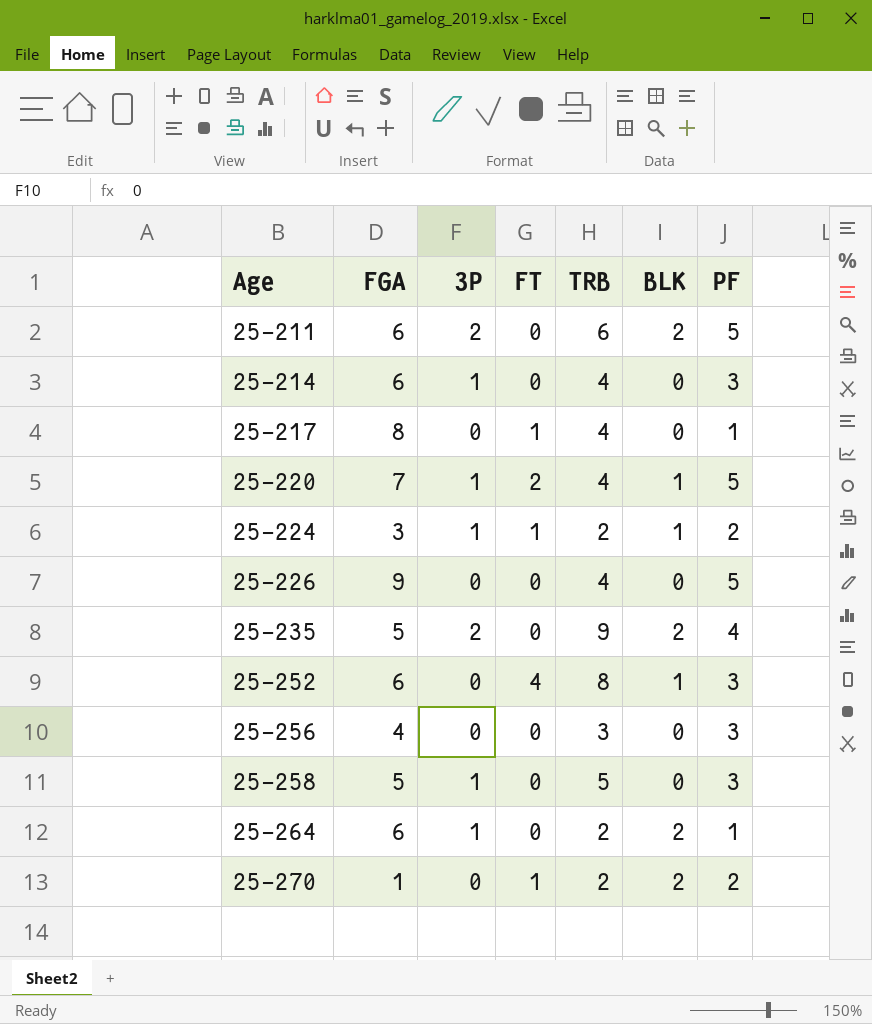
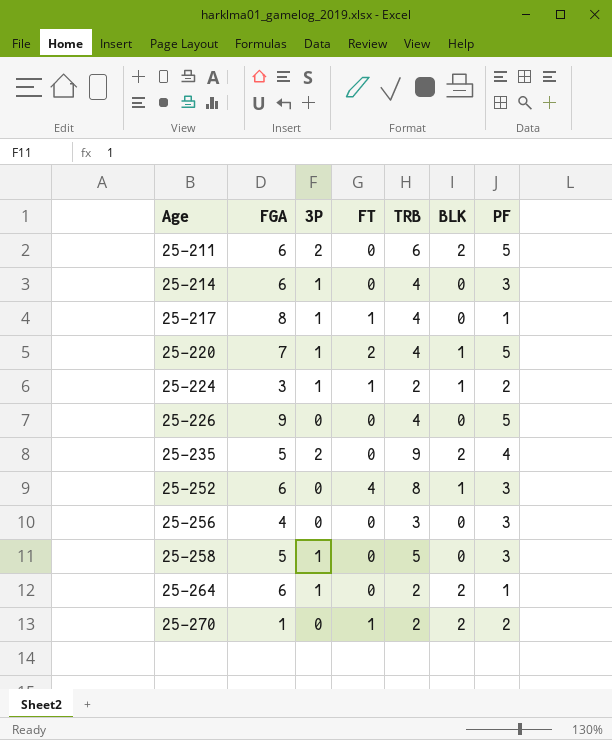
25-217 | 3P: 0 -> 1

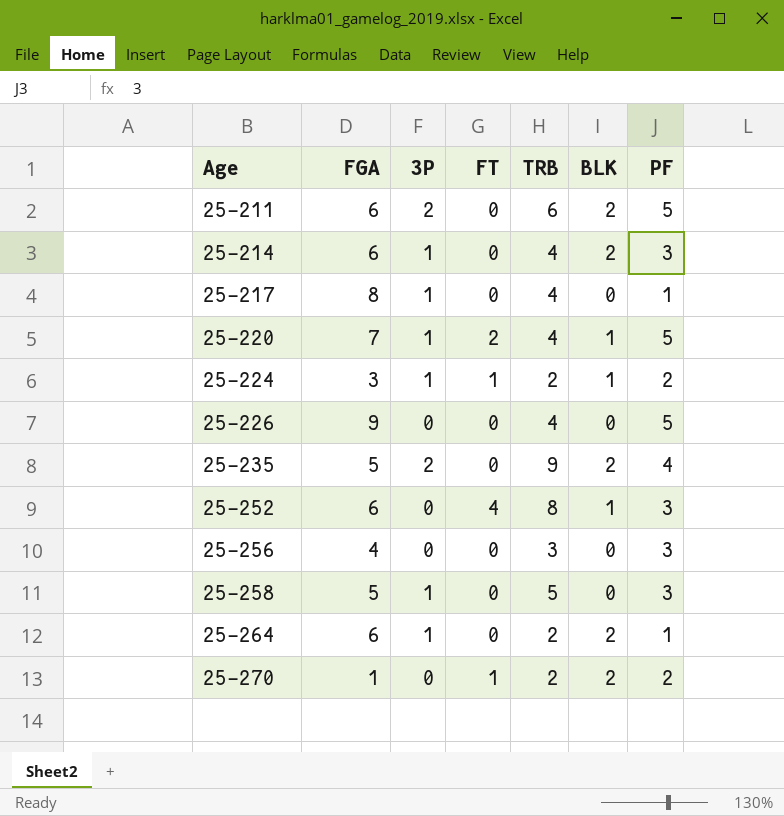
25-214 | BLK: 0 -> 2
25-217 | FT: 1 -> 0

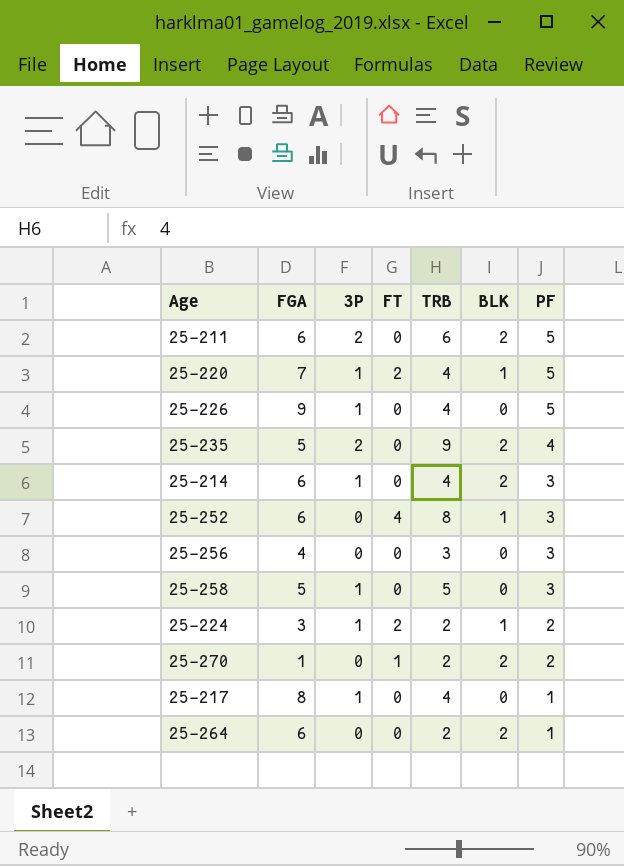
row order: Age ascending -> PF descending
25-226 | 3P: 0 -> 1
25-224 | FT: 1 -> 2
25-264 | 3P: 1 -> 0

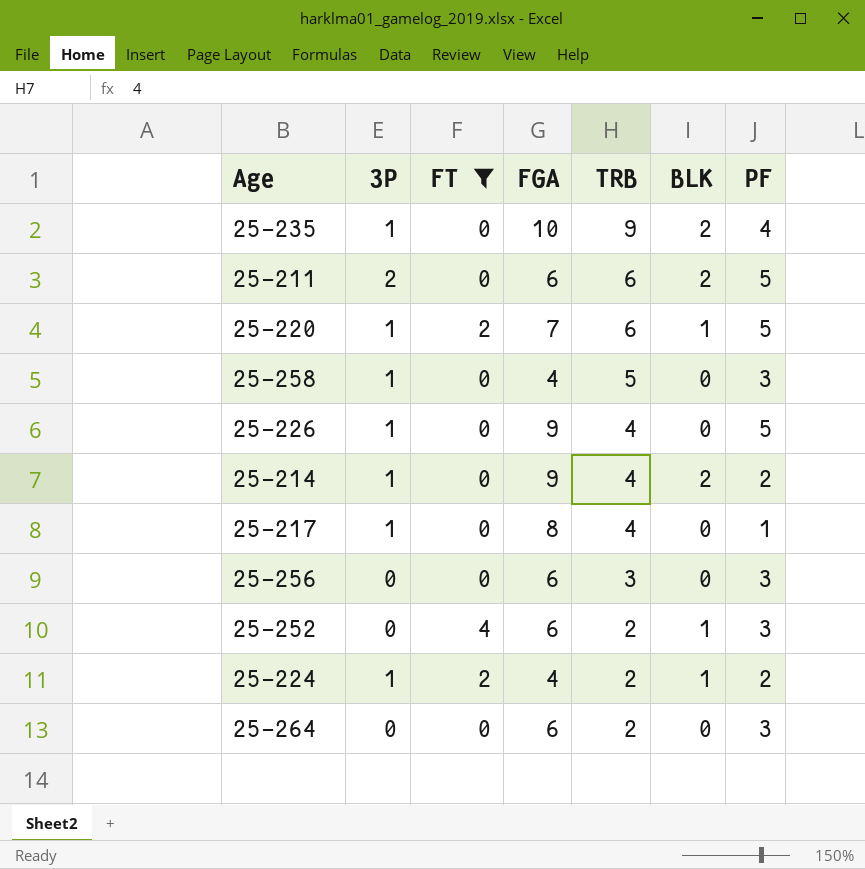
filter: none -> FT != 1
row order: PF descending -> TRB descending
column FGA | position: 2 -> 4
25-235 | 3P: 2 -> 1
25-235 | FGA: 5 -> 10
25-220 | TRB: 4 -> 6
25-258 | FGA: 5 -> 4
25-214 | FGA: 6 -> 9
25-214 | PF: 3 -> 2
25-256 | FGA: 4 -> 6
25-252 | TRB: 8 -> 2
25-224 | FGA: 3 -> 4
25-264 | BLK: 2 -> 0
25-264 | PF: 1 -> 3

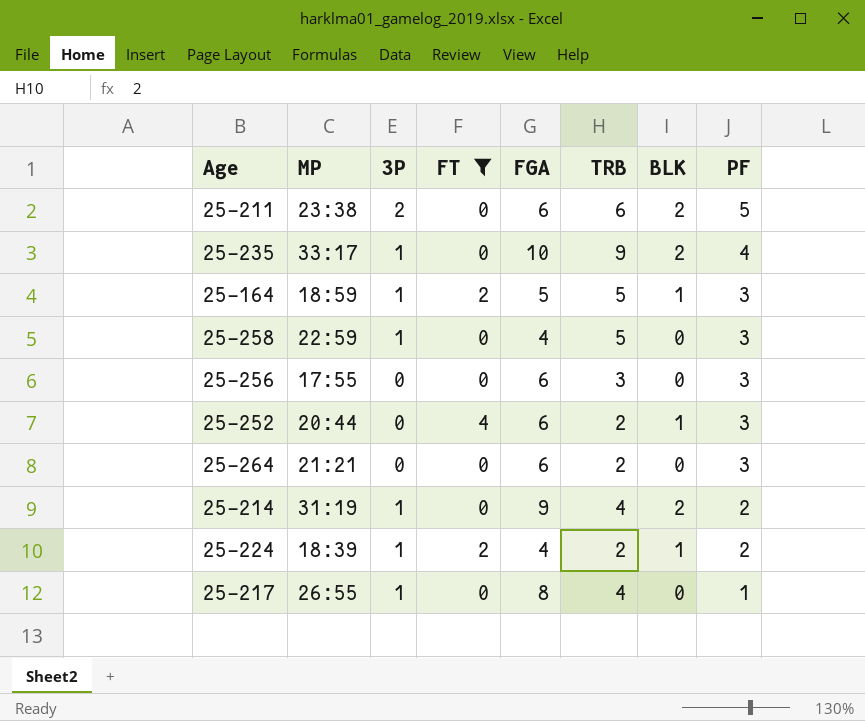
row order: TRB descending -> PF descending
column MP | position: none -> 2
row 25-220: 1 | 2 | 7 | 6 | 1 | 5 -> none
row 25-226: 1 | 0 | 9 | 4 | 0 | 5 -> none
row 25-164: none -> 18:59 | 1 | 2 | 5 | 5 | 1 | 3

